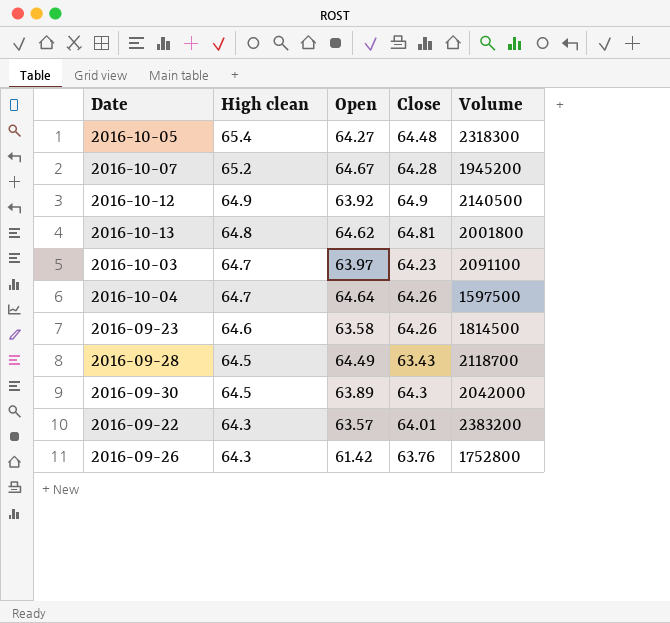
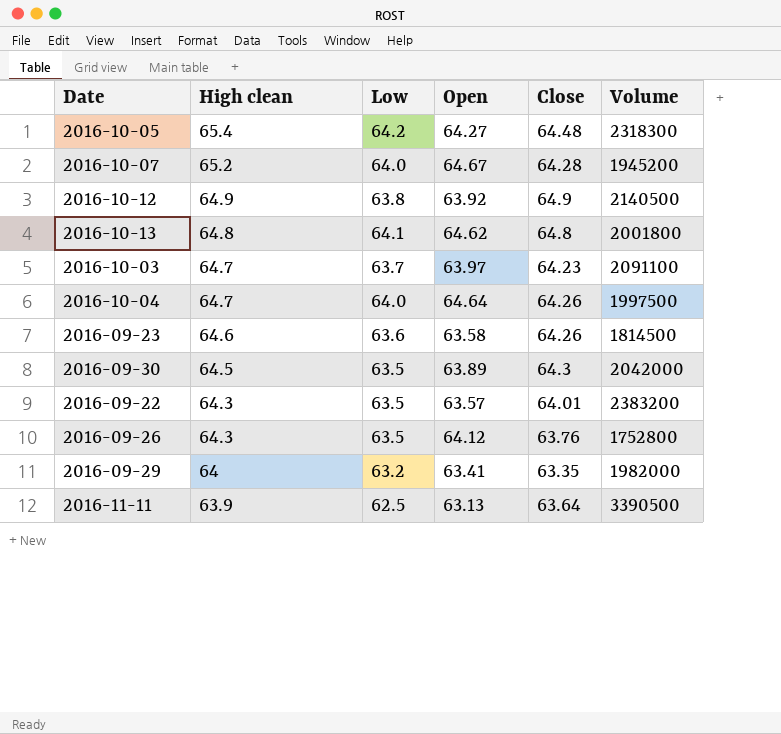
column Low | position: none -> 3
row 2016-09-28: 64.5 | 64.49 | 63.43 | 2118700 -> none
2016-10-13 | Close: 64.81 -> 64.8
2016-10-04 | Volume: 1597500 -> 1997500
2016-09-26 | Open: 61.42 -> 64.12
row 2016-09-29: none -> 64 | 63.2 | 63.41 | 63.35 | 1982000
row 2016-11-11: none -> 63.9 | 62.5 | 63.13 | 63.64 | 3390500

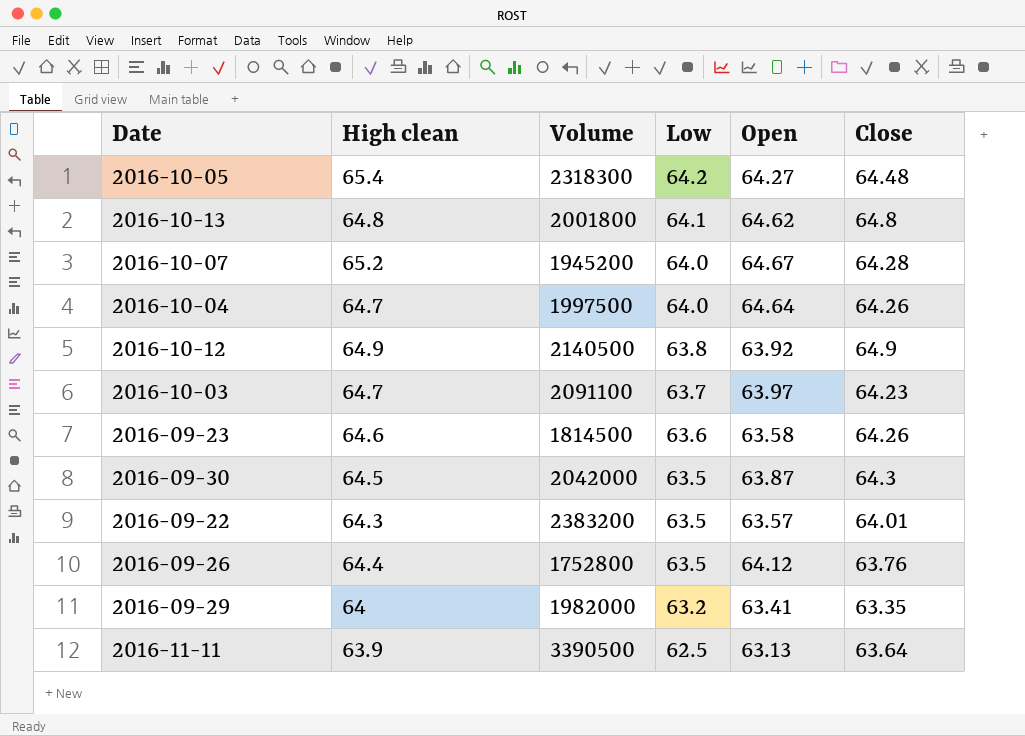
row order: High clean descending -> Low descending
column Volume | position: 6 -> 3
2016-09-30 | Open: 63.89 -> 63.87
2016-09-26 | High clean: 64.3 -> 64.4

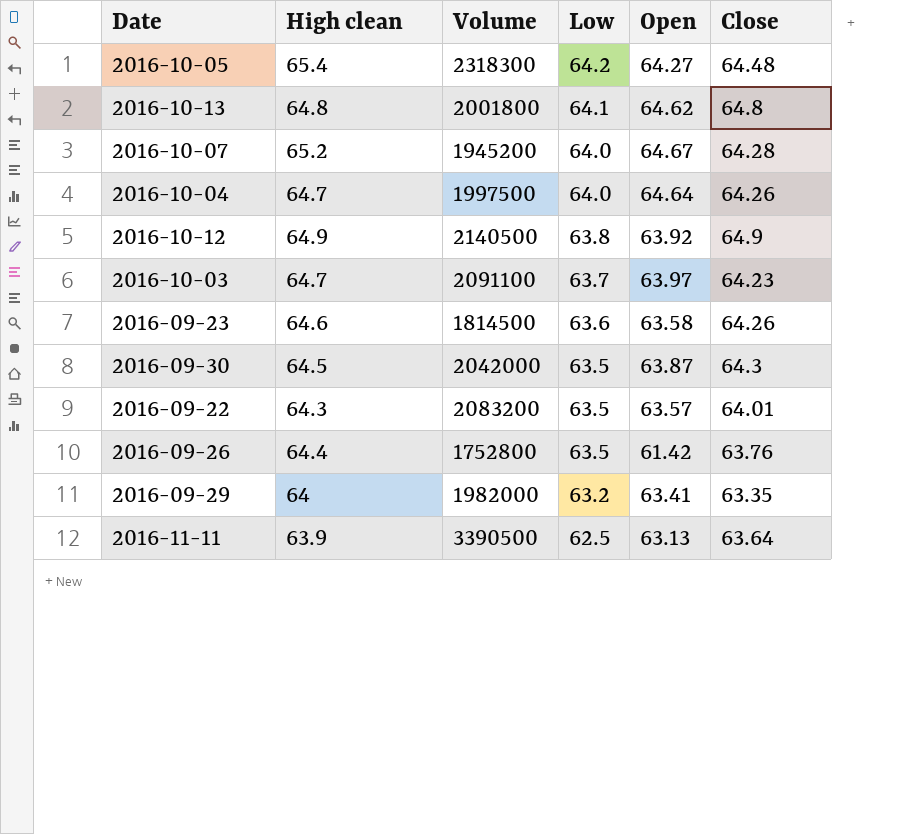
2016-09-22 | Volume: 2383200 -> 2083200
2016-09-26 | Open: 64.12 -> 61.42

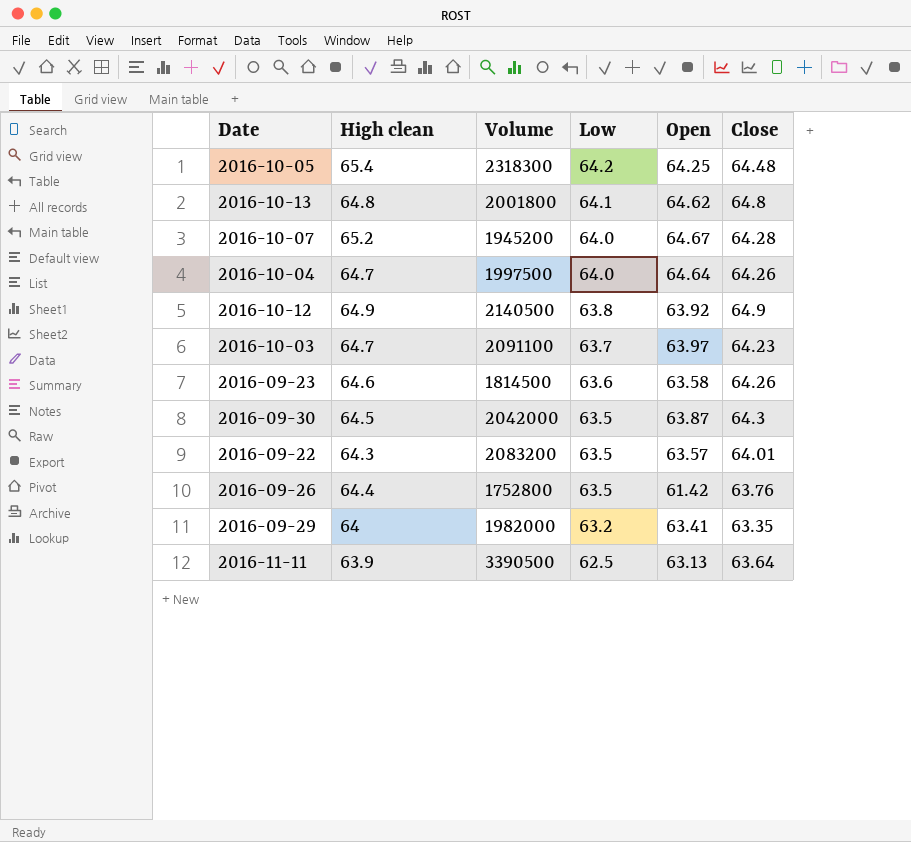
2016-10-05 | Open: 64.27 -> 64.25

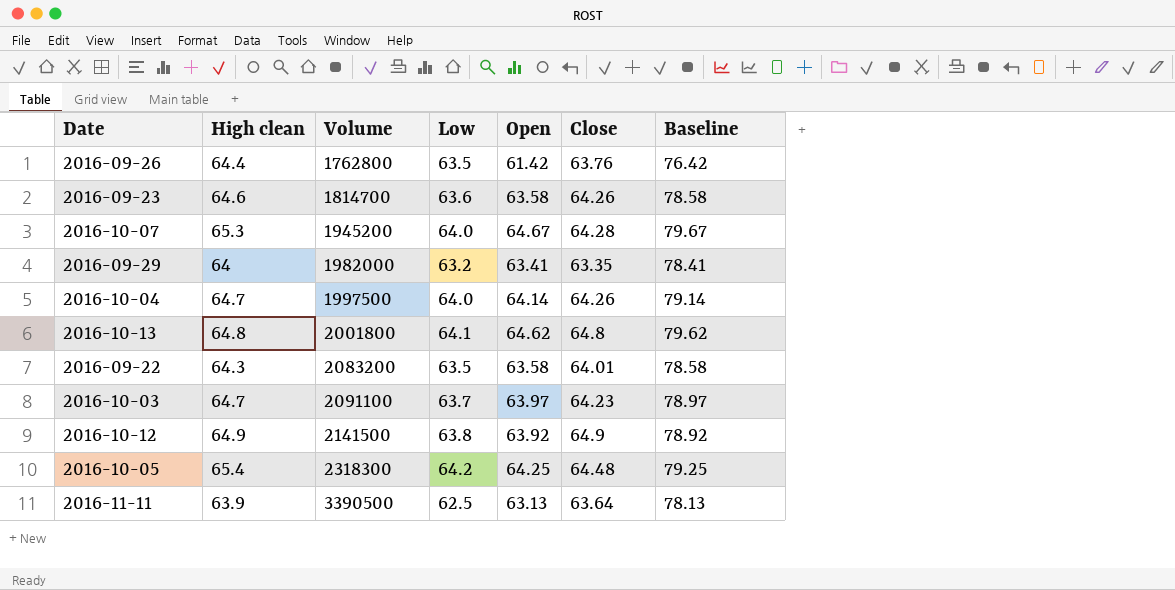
row order: Low descending -> Volume ascending
column Baseline | formula: none -> [Open] + 15
row 2016-09-30: 64.5 | 2042000 | 63.5 | 63.87 | 64.3 -> none
2016-09-26 | Volume: 1752800 -> 1762800
2016-09-23 | Volume: 1814500 -> 1814700
2016-10-07 | High clean: 65.2 -> 65.3
2016-10-04 | Open: 64.64 -> 64.14
2016-09-22 | Open: 63.57 -> 63.58
2016-10-12 | Volume: 2140500 -> 2141500

